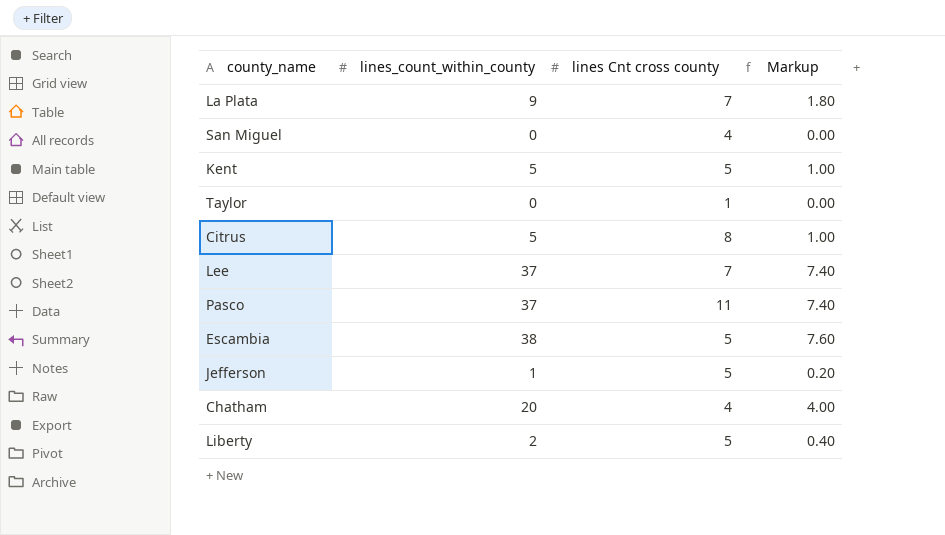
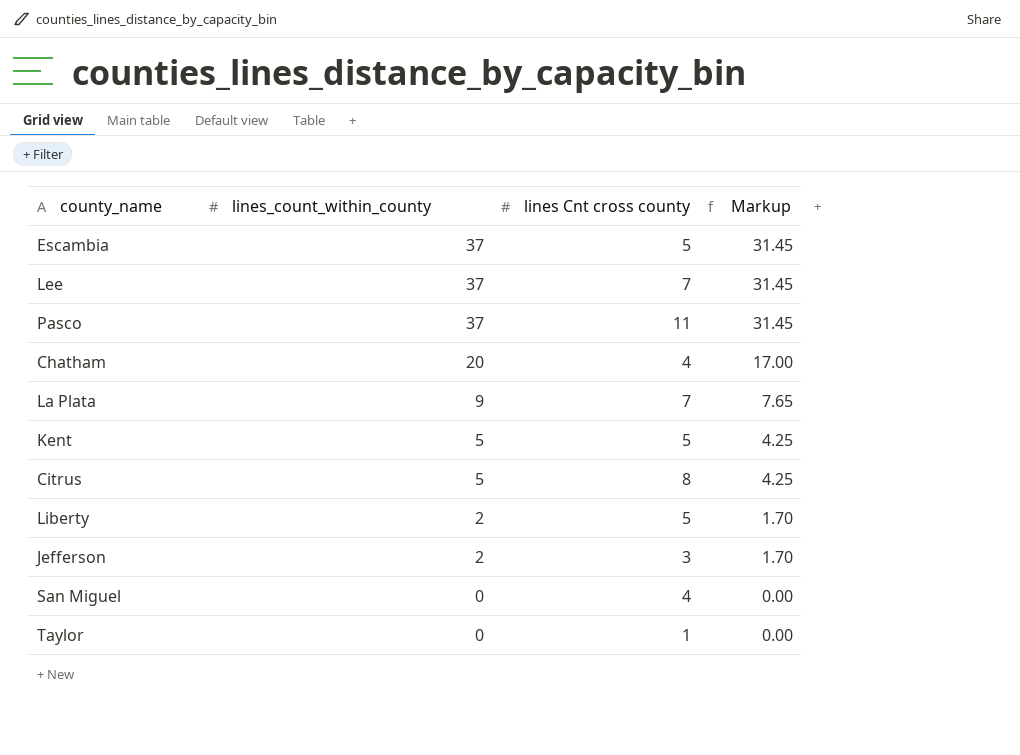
row order: none -> lines_count_within_county descending
column Markup | formula: [lines_count_within_county] * 0.2 -> [lines_count_within_county] * 0.85
Escambia | lines_count_within_county: 38 -> 37
Jefferson | lines_count_within_county: 1 -> 2
Jefferson | lines Cnt cross county: 5 -> 3

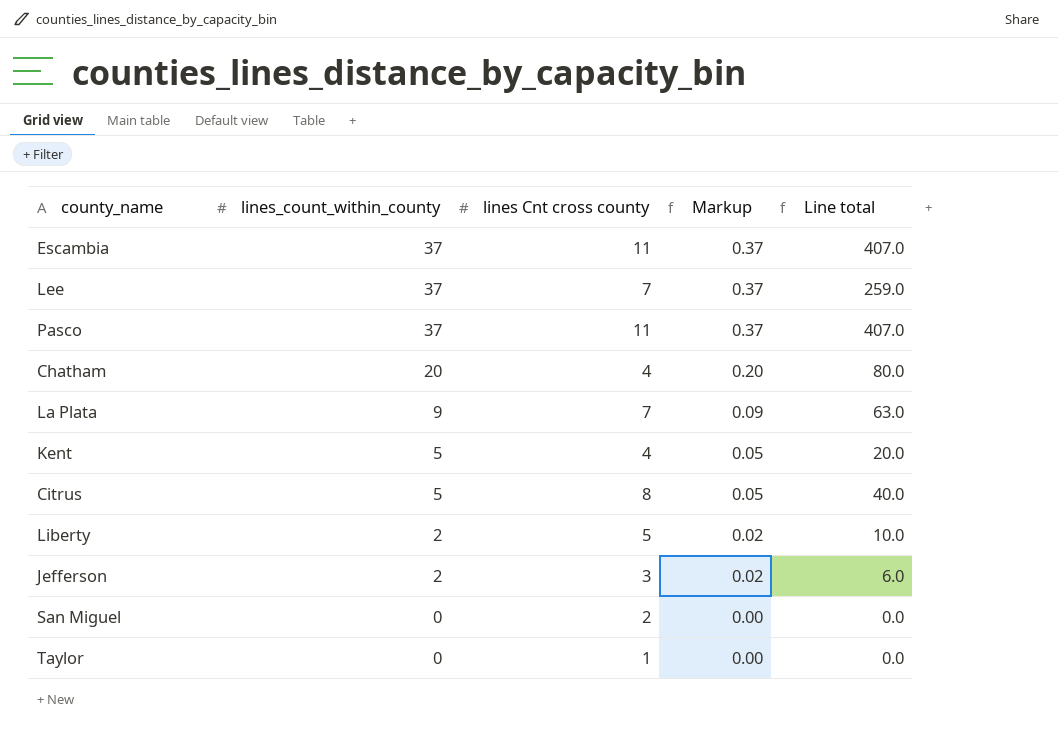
column Markup | formula: [lines_count_within_county] * 0.85 -> [lines_count_within_county] * 0.01
column Line total | formula: none -> [lines_count_within_county] * [lines Cnt cross county]
Escambia | lines Cnt cross county: 5 -> 11
Kent | lines Cnt cross county: 5 -> 4
San Miguel | lines Cnt cross county: 4 -> 2

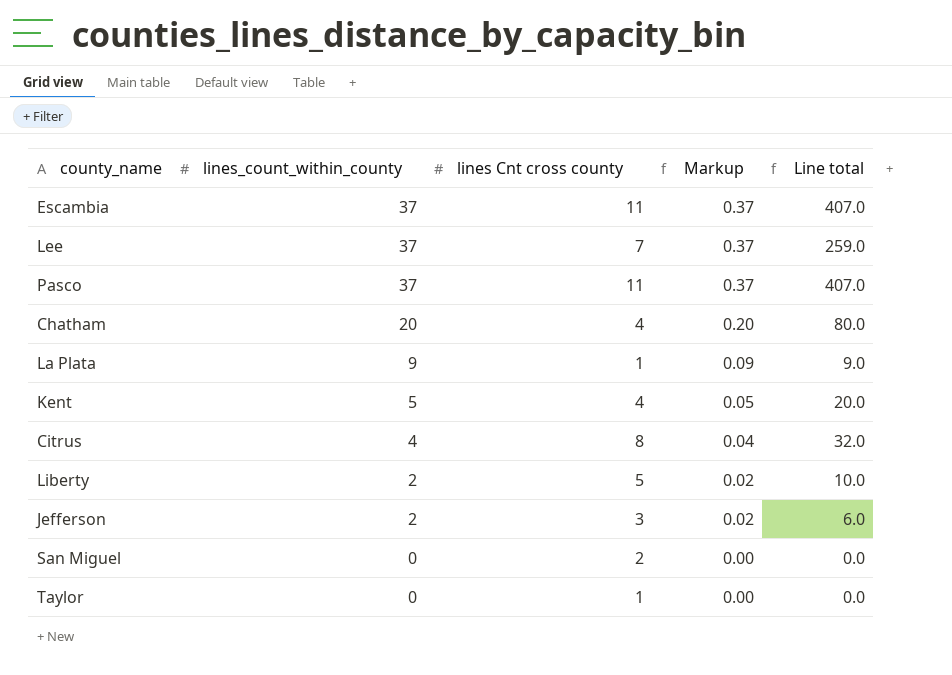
La Plata | lines Cnt cross county: 7 -> 1
La Plata | Line total: 63.0 -> 9.0
Citrus | lines_count_within_county: 5 -> 4
Citrus | Markup: 0.05 -> 0.04
Citrus | Line total: 40.0 -> 32.0

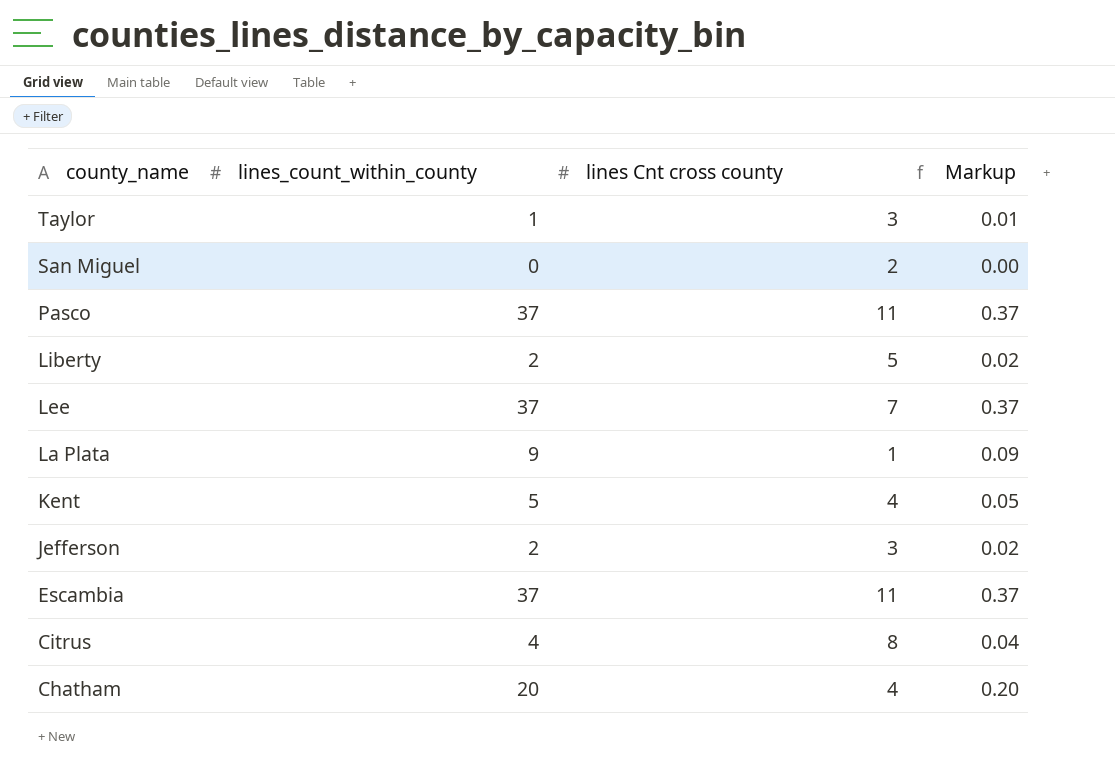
row order: lines_count_within_county descending -> county_name descending
column Line total | formula: [lines_count_within_county] * [lines Cnt cross county] -> none
Taylor | lines_count_within_county: 0 -> 1
Taylor | lines Cnt cross county: 1 -> 3
Taylor | Markup: 0.00 -> 0.01

